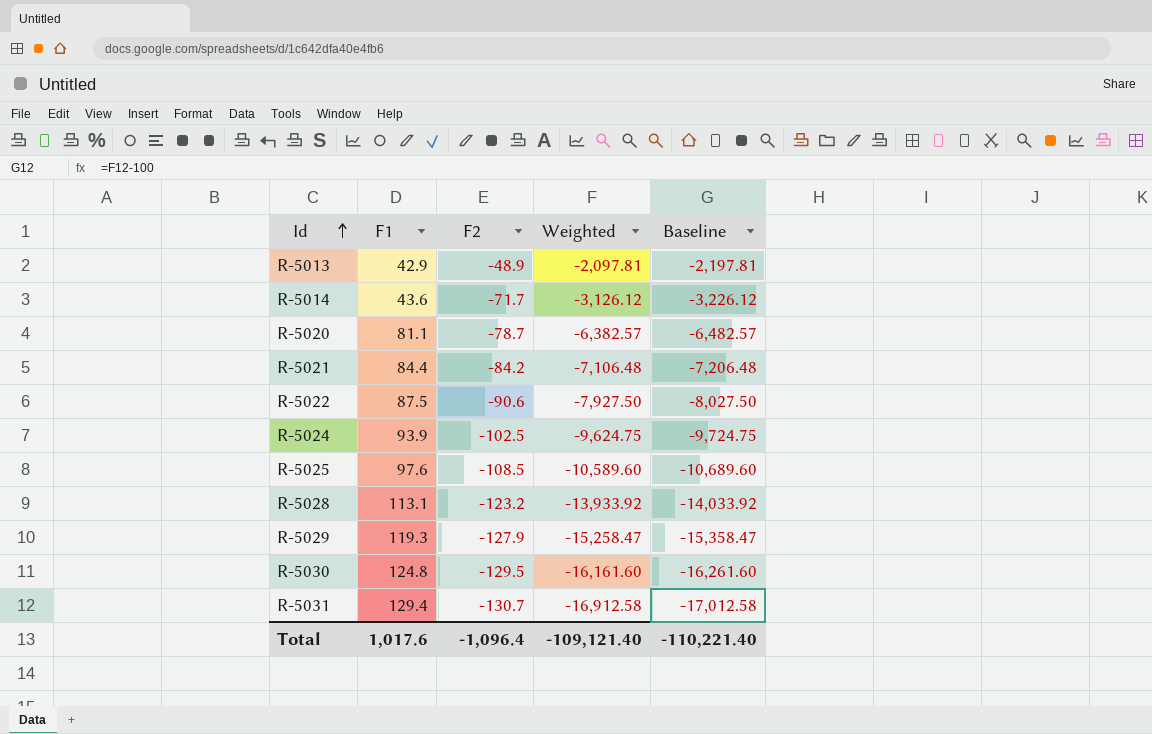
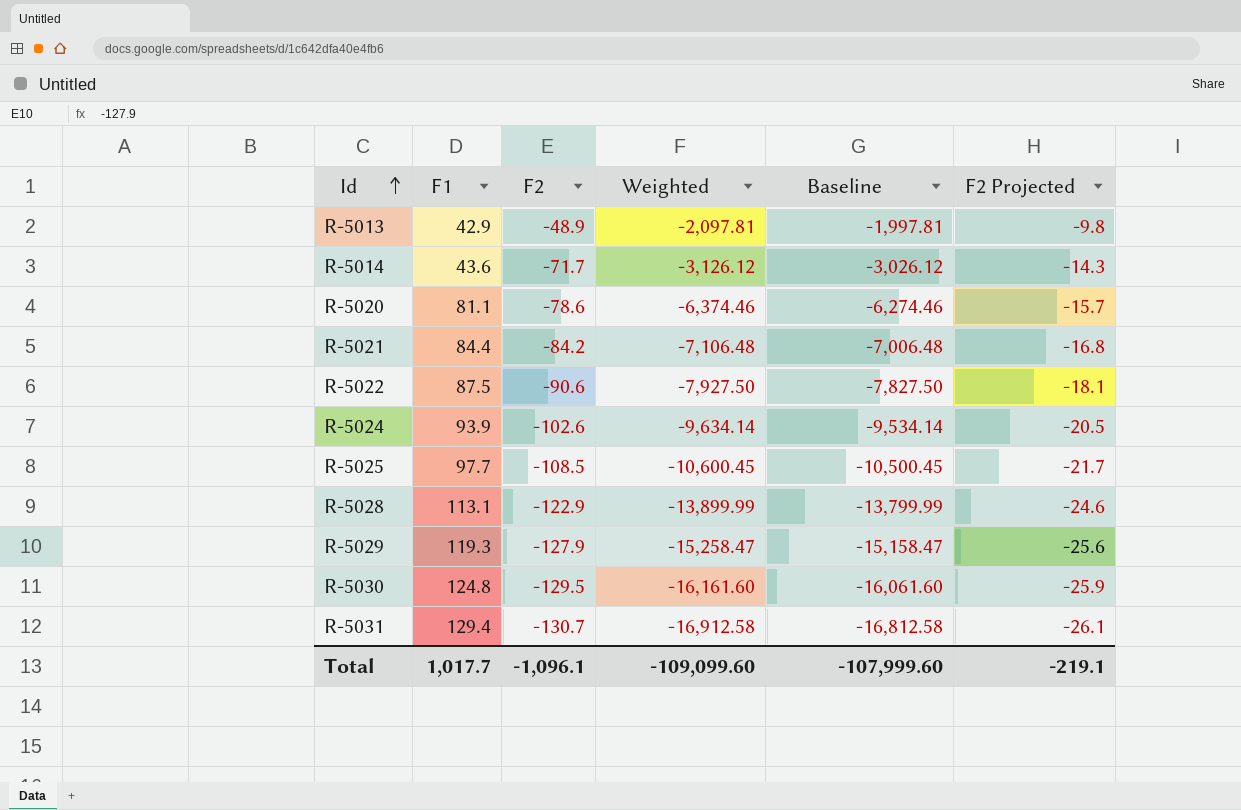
column Baseline | formula: [Weighted] - 100 -> [Weighted] + 100
column F2 Projected | formula: none -> [F2] * 0.2
R-5020 | F2: -78.7 -> -78.6
R-5020 | Weighted: -6,382.57 -> -6,374.46
R-5024 | F2: -102.5 -> -102.6
R-5024 | Weighted: -9,624.75 -> -9,634.14
R-5025 | F1: 97.6 -> 97.7
R-5025 | Weighted: -10,589.60 -> -10,600.45
R-5028 | F2: -123.2 -> -122.9
R-5028 | Weighted: -13,933.92 -> -13,899.99
Total | F1: 1,017.6 -> 1,017.7
Total | F2: -1,096.4 -> -1,096.1
Total | Weighted: -109,121.40 -> -109,099.60
Total | Baseline: -110,221.40 -> -107,999.60

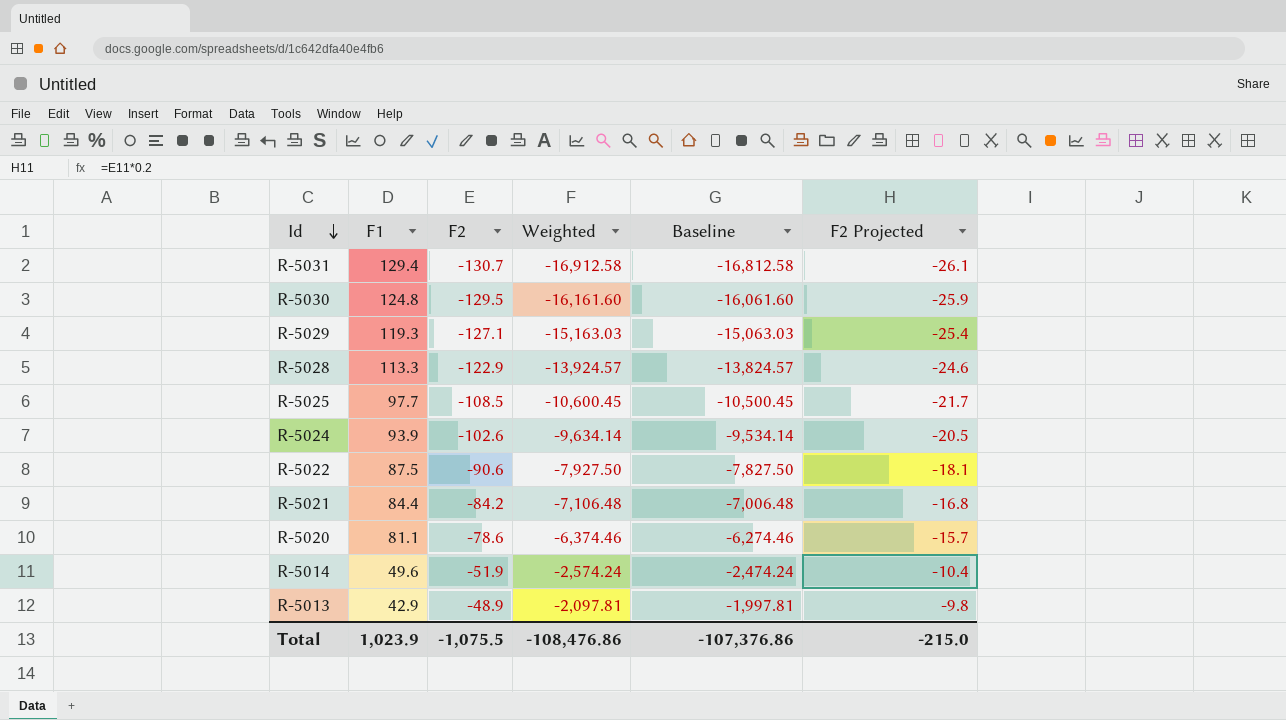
row order: Id ascending -> Id descending
R-5029 | F2: -127.9 -> -127.1
R-5029 | Weighted: -15,258.47 -> -15,163.03
R-5029 | Baseline: -15,158.47 -> -15,063.03
R-5029 | F2 Projected: -25.6 -> -25.4
R-5028 | F1: 113.1 -> 113.3
R-5028 | Weighted: -13,899.99 -> -13,924.57
R-5028 | Baseline: -13,799.99 -> -13,824.57
R-5014 | F1: 43.6 -> 49.6
R-5014 | F2: -71.7 -> -51.9
R-5014 | Weighted: -3,126.12 -> -2,574.24
R-5014 | Baseline: -3,026.12 -> -2,474.24
R-5014 | F2 Projected: -14.3 -> -10.4
Total | F1: 1,017.7 -> 1,023.9
Total | F2: -1,096.1 -> -1,075.5
Total | Weighted: -109,099.60 -> -108,476.86
Total | Baseline: -107,999.60 -> -107,376.86
Total | F2 Projected: -219.1 -> -215.0

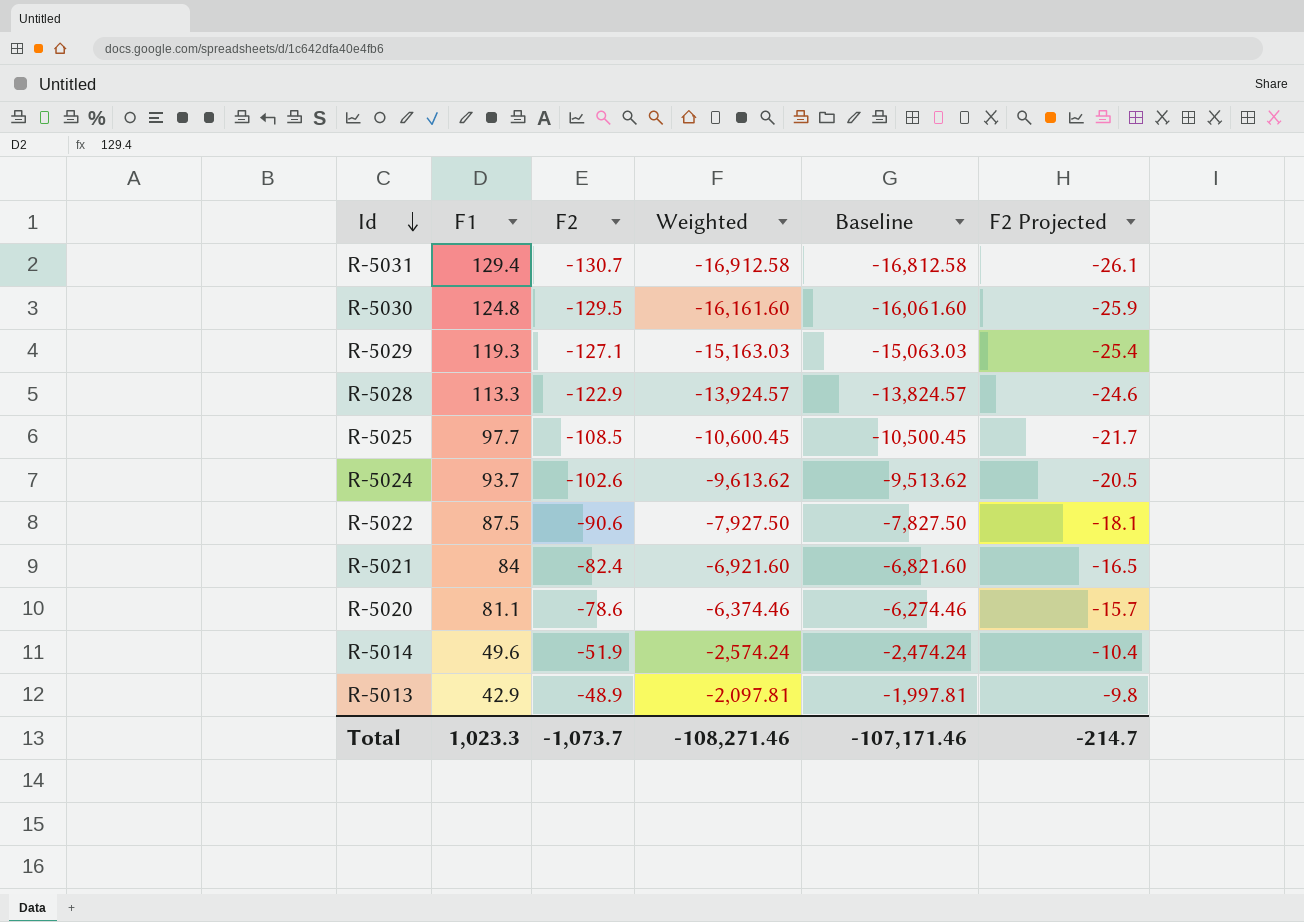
R-5024 | F1: 93.9 -> 93.7
R-5024 | Weighted: -9,634.14 -> -9,613.62
R-5024 | Baseline: -9,534.14 -> -9,513.62
R-5021 | F1: 84.4 -> 84
R-5021 | F2: -84.2 -> -82.4
R-5021 | Weighted: -7,106.48 -> -6,921.60
R-5021 | Baseline: -7,006.48 -> -6,821.60
R-5021 | F2 Projected: -16.8 -> -16.5
Total | F1: 1,023.9 -> 1,023.3
Total | F2: -1,075.5 -> -1,073.7
Total | Weighted: -108,476.86 -> -108,271.46
Total | Baseline: -107,376.86 -> -107,171.46
Total | F2 Projected: -215.0 -> -214.7

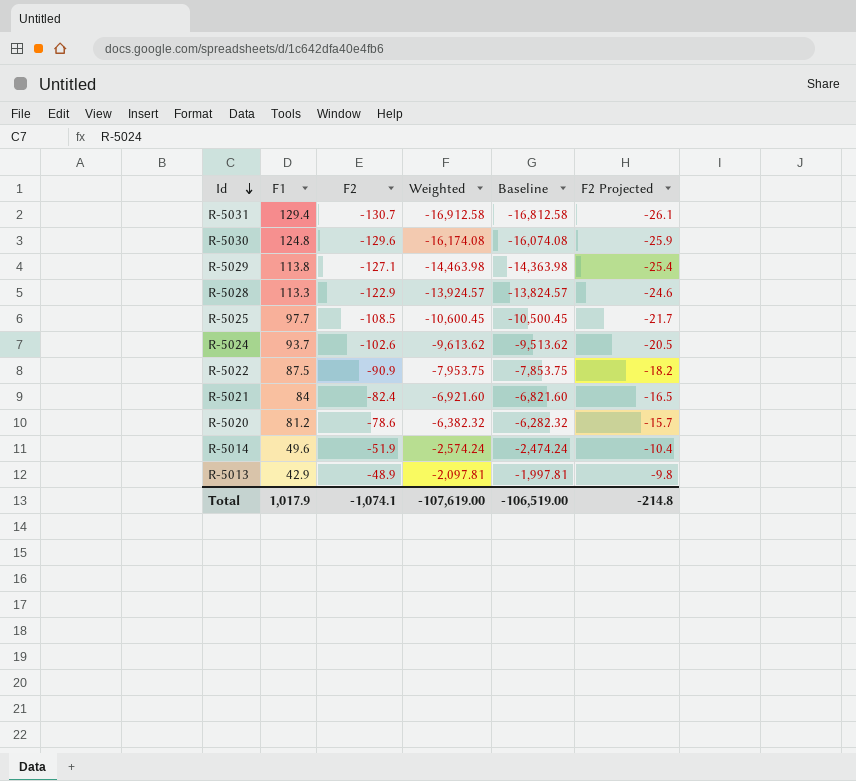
R-5030 | F2: -129.5 -> -129.6
R-5030 | Weighted: -16,161.60 -> -16,174.08
R-5030 | Baseline: -16,061.60 -> -16,074.08
R-5029 | F1: 119.3 -> 113.8
R-5029 | Weighted: -15,163.03 -> -14,463.98
R-5029 | Baseline: -15,063.03 -> -14,363.98
R-5022 | F2: -90.6 -> -90.9
R-5022 | Weighted: -7,927.50 -> -7,953.75
R-5022 | Baseline: -7,827.50 -> -7,853.75
R-5022 | F2 Projected: -18.1 -> -18.2
R-5020 | F1: 81.1 -> 81.2
R-5020 | Weighted: -6,374.46 -> -6,382.32
R-5020 | Baseline: -6,274.46 -> -6,282.32
Total | F1: 1,023.3 -> 1,017.9
Total | F2: -1,073.7 -> -1,074.1
Total | Weighted: -108,271.46 -> -107,619.00
Total | Baseline: -107,171.46 -> -106,519.00
Total | F2 Projected: -214.7 -> -214.8

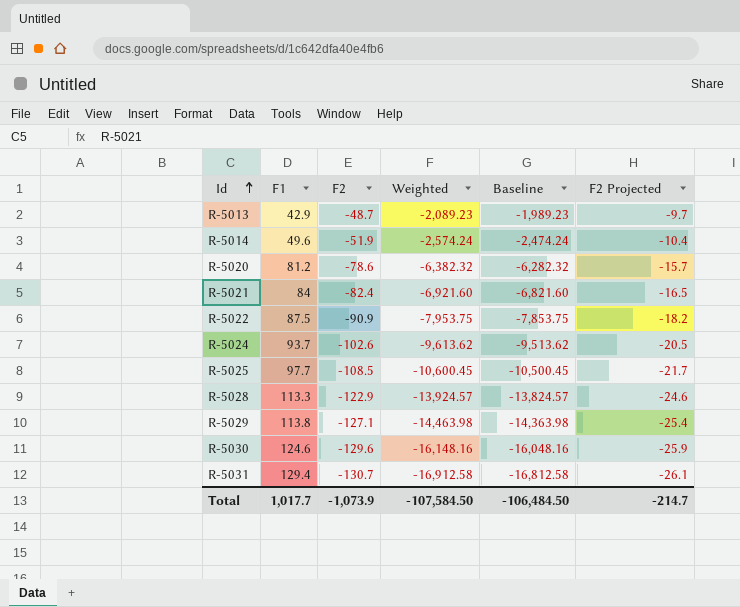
row order: Id descending -> Id ascending
R-5013 | F2: -48.9 -> -48.7
R-5013 | Weighted: -2,097.81 -> -2,089.23
R-5013 | Baseline: -1,997.81 -> -1,989.23
R-5013 | F2 Projected: -9.8 -> -9.7
R-5030 | F1: 124.8 -> 124.6
R-5030 | Weighted: -16,174.08 -> -16,148.16
R-5030 | Baseline: -16,074.08 -> -16,048.16
Total | F1: 1,017.9 -> 1,017.7
Total | F2: -1,074.1 -> -1,073.9
Total | Weighted: -107,619.00 -> -107,584.50
Total | Baseline: -106,519.00 -> -106,484.50
Total | F2 Projected: -214.8 -> -214.7

